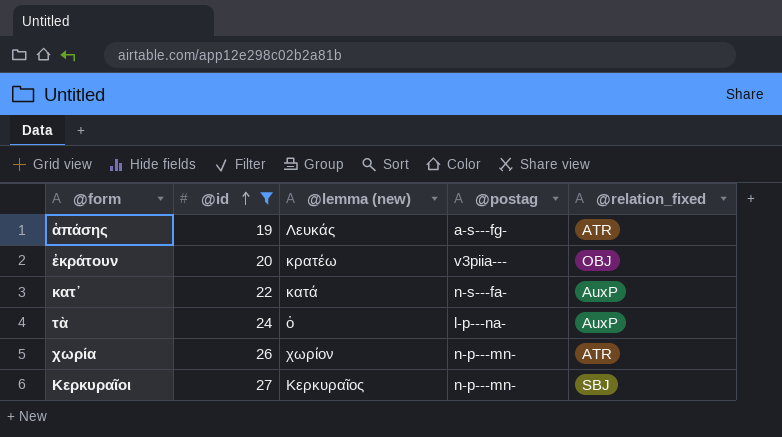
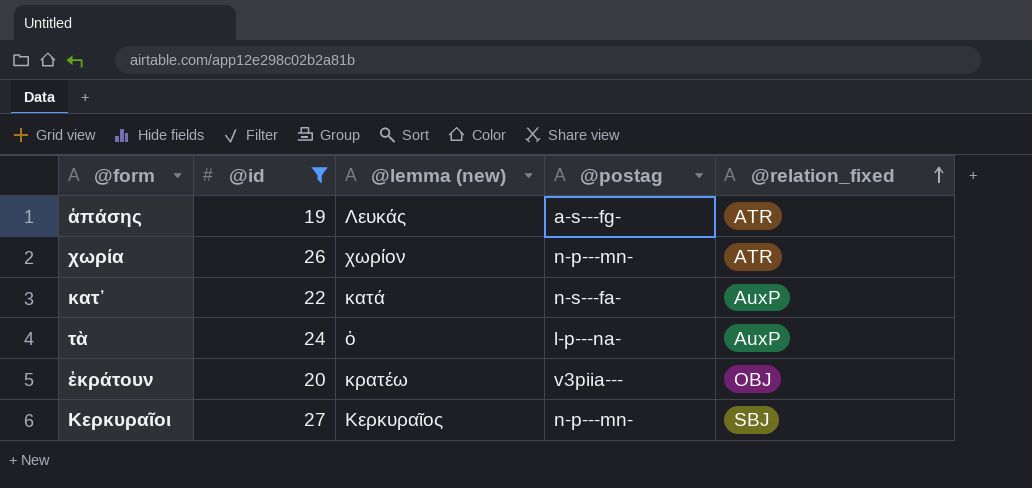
row order: @id ascending -> @relation_fixed ascending

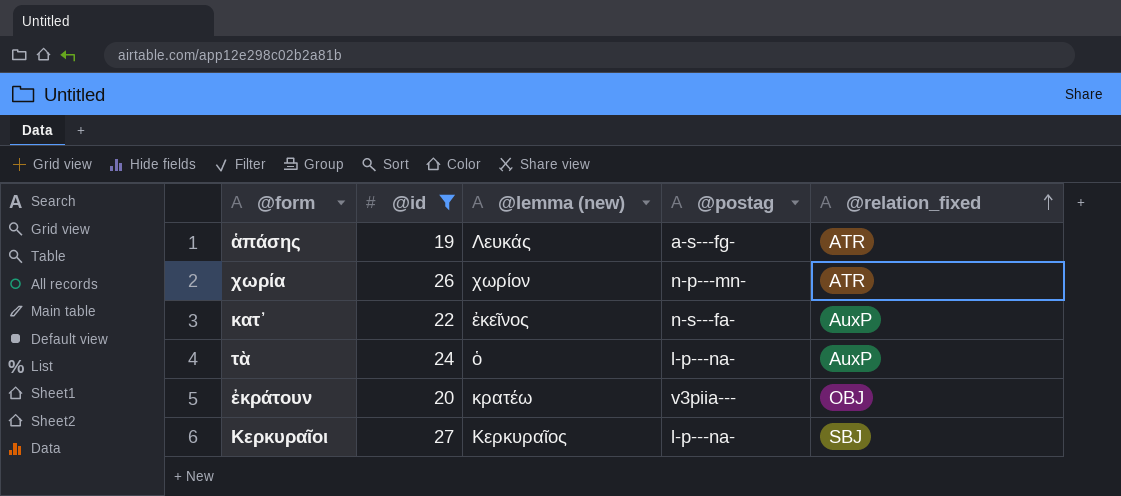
κατ᾽ | @lemma (new): κατά -> ἐκεῖνος
Κερκυραῖοι | @postag: n-p---mn- -> l-p---na-

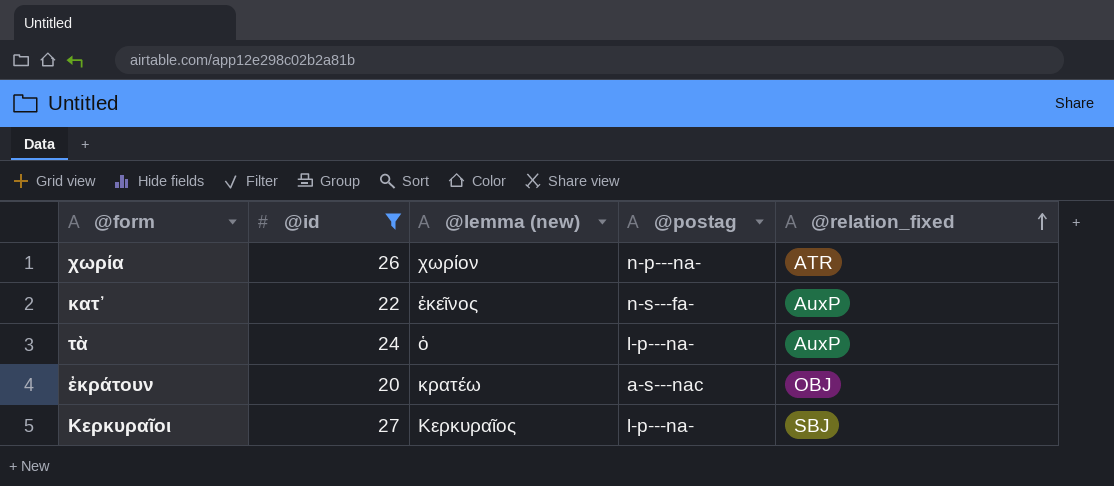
row ἁπάσης: 19 | Λευκάς | a-s---fg- | ATR -> none
χωρία | @postag: n-p---mn- -> n-p---na-
ἐκράτουν | @postag: v3piia--- -> a-s---nac

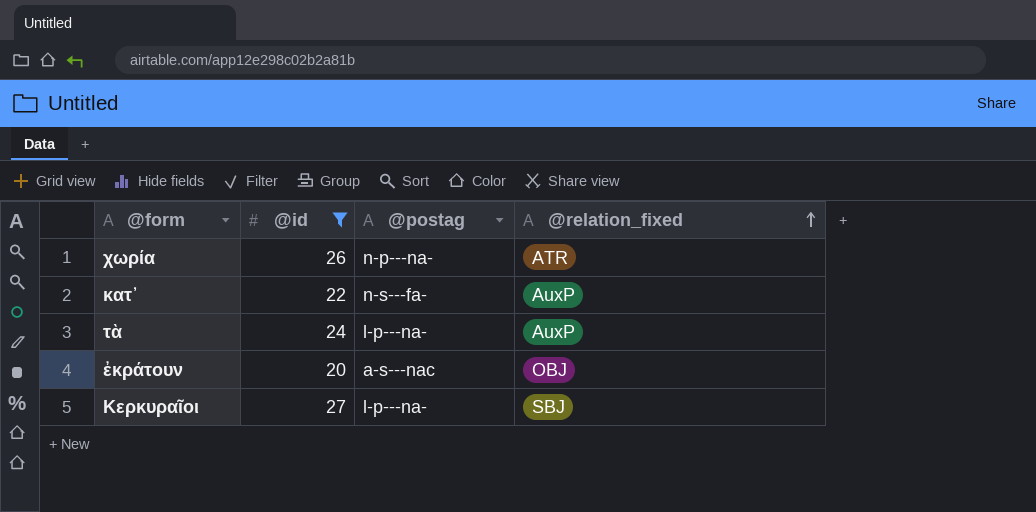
column @lemma (new) | position: 3 -> none

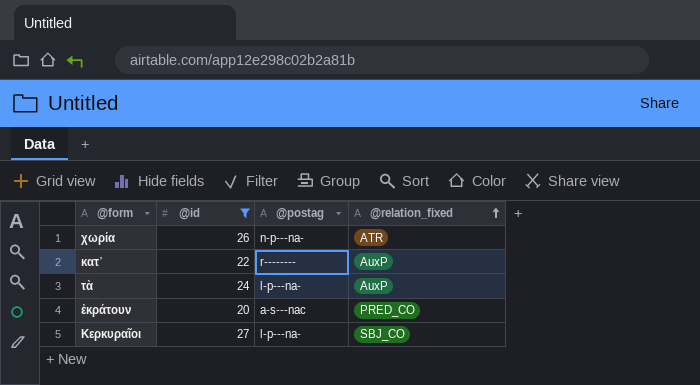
κατ᾽ | @postag: n-s---fa- -> r--------
ἐκράτουν | @relation_fixed: OBJ -> PRED_CO
Κερκυραῖοι | @relation_fixed: SBJ -> SBJ_CO

